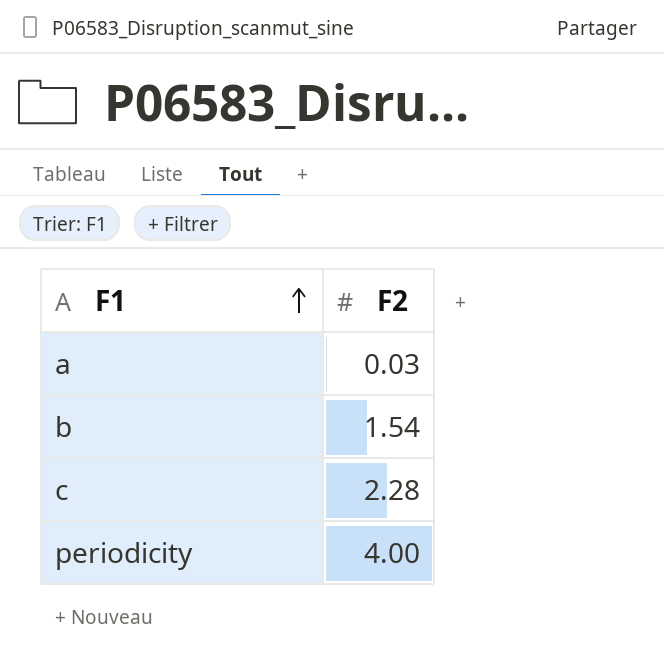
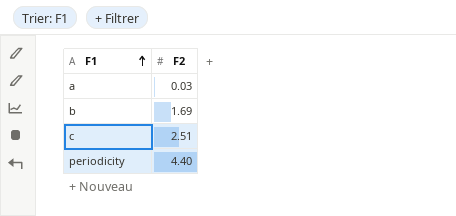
b | F2: 1.54 -> 1.69
c | F2: 2.28 -> 2.51
periodicity | F2: 4.00 -> 4.40

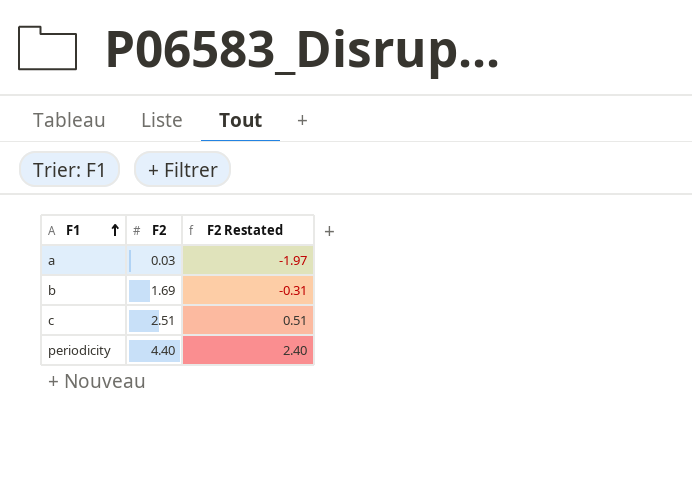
column F2 Restated | formula: none -> [F2] - 2

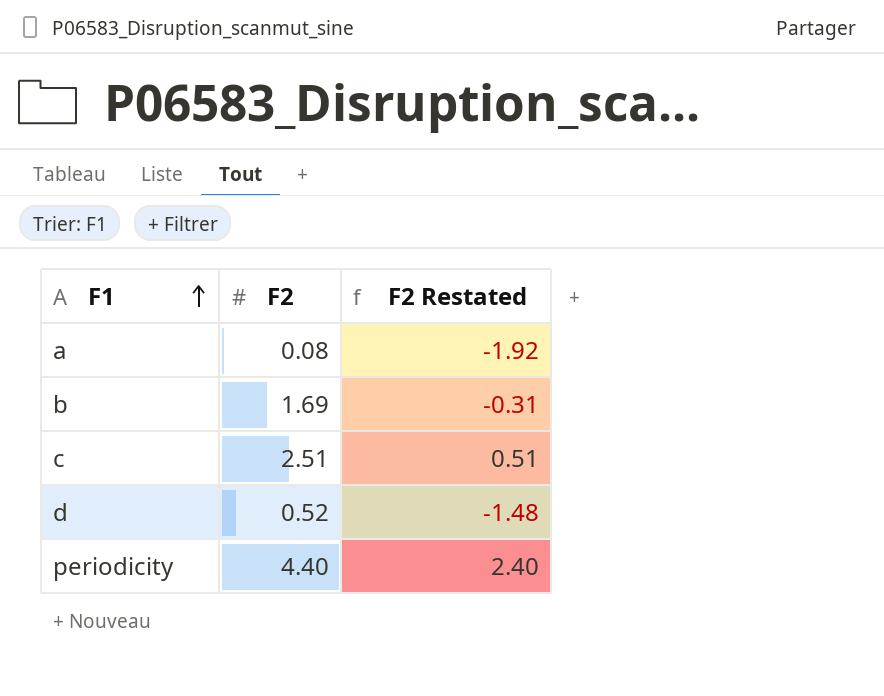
a | F2: 0.03 -> 0.08
a | F2 Restated: -1.97 -> -1.92
row d: none -> 0.52 | -1.48

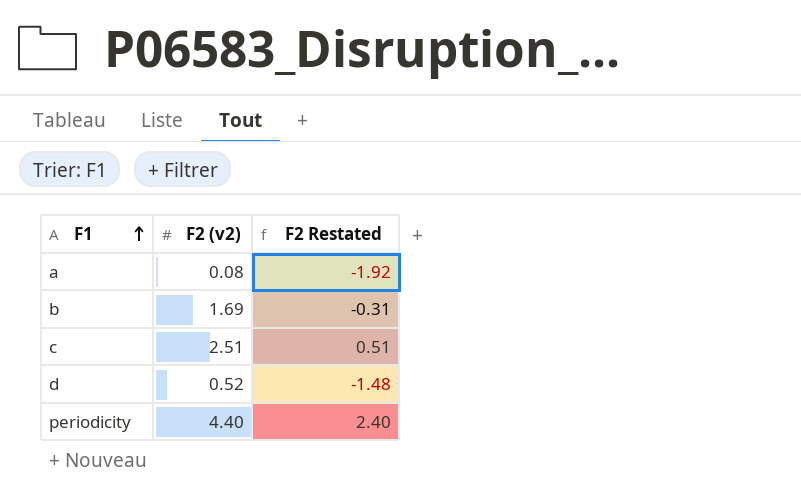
column name: F2 -> F2 (v2)

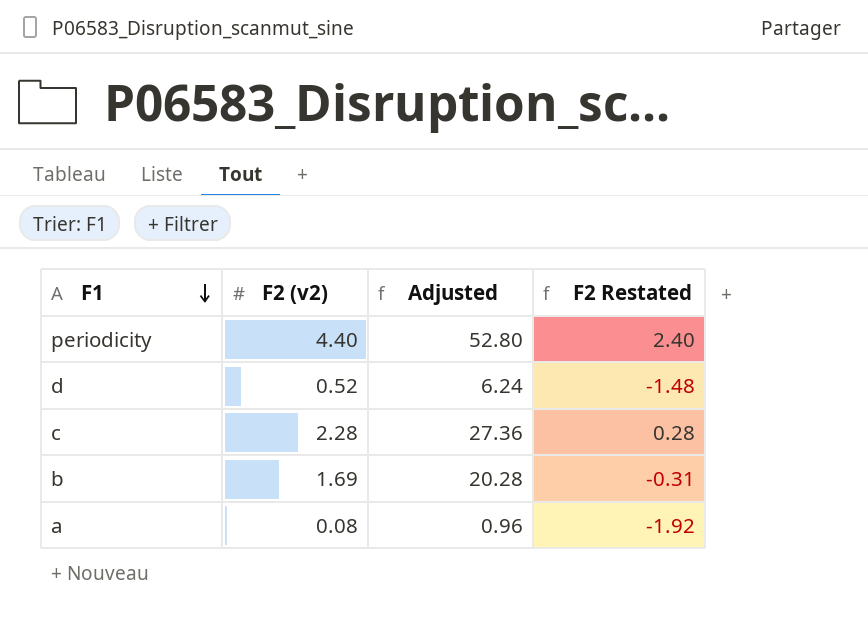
row order: F1 ascending -> F1 descending
column Adjusted | formula: none -> [F2 (v2)] * 12
c | F2 (v2): 2.51 -> 2.28
c | F2 Restated: 0.51 -> 0.28

